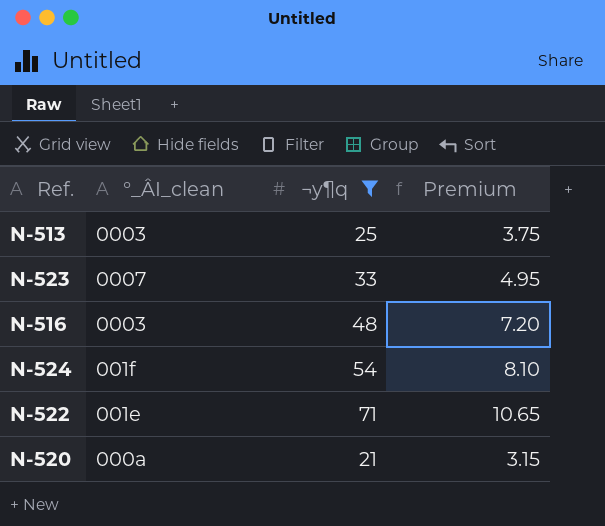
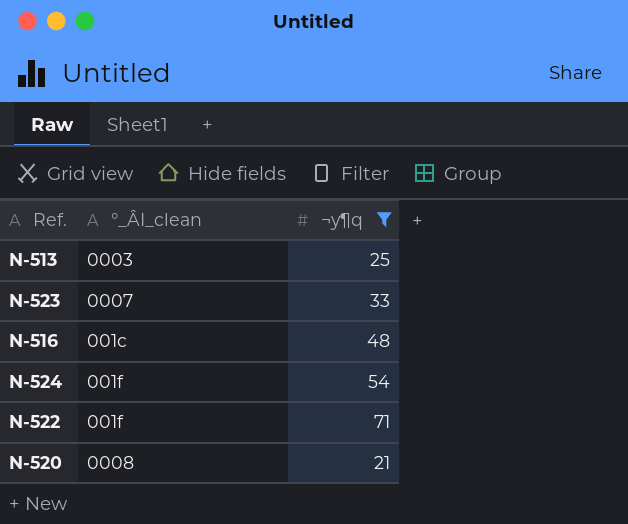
column Premium | formula: [¬y¶q] * 0.15 -> none
N-516 | °_ÂI_clean: 0003 -> 001c
N-522 | °_ÂI_clean: 001e -> 001f
N-520 | °_ÂI_clean: 000a -> 0008

